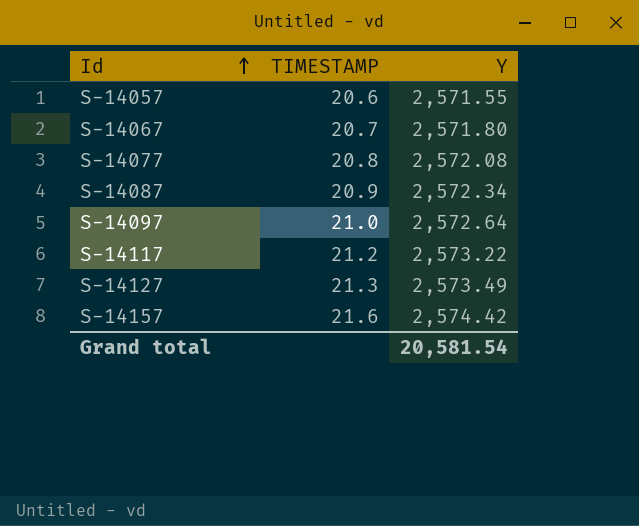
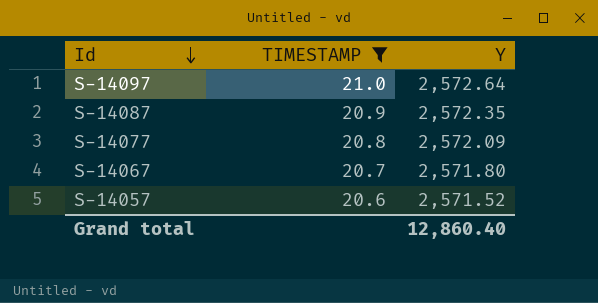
filter: none -> TIMESTAMP <= 21.0
row order: Id ascending -> Id descending
S-14087 | Y: 2,572.34 -> 2,572.35
S-14077 | Y: 2,572.08 -> 2,572.09
S-14057 | Y: 2,571.55 -> 2,571.52
Grand total | Y: 20,581.54 -> 12,860.40

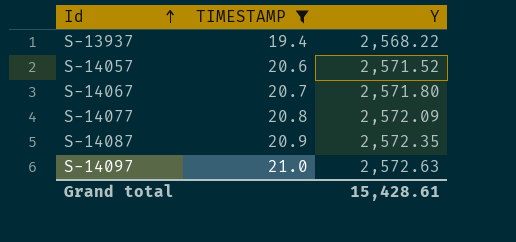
row order: Id descending -> Id ascending
row S-13937: none -> 19.4 | 2,568.22
S-14097 | Y: 2,572.64 -> 2,572.63
Grand total | Y: 12,860.40 -> 15,428.61

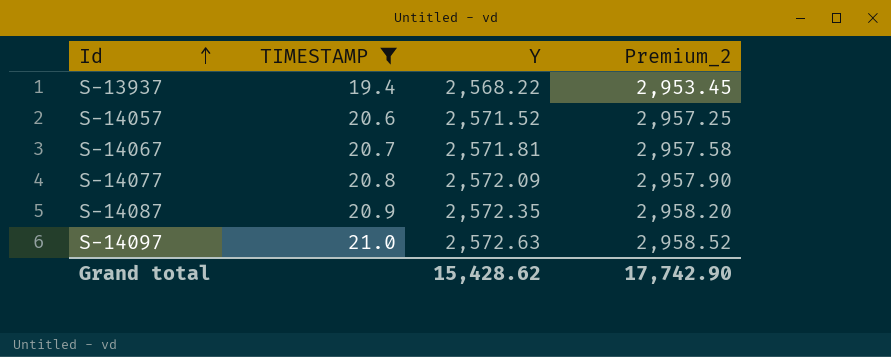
column Premium_2 | formula: none -> [Y] * 1.15
S-14067 | Y: 2,571.80 -> 2,571.81
Grand total | Y: 15,428.61 -> 15,428.62

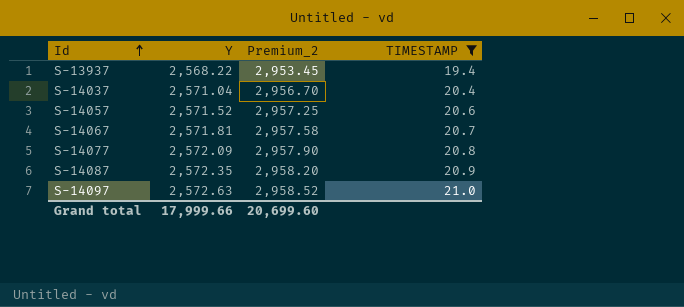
column TIMESTAMP | position: 2 -> 4
row S-14037: none -> 2,571.04 | 2,956.70 | 20.4
Grand total | Y: 15,428.62 -> 17,999.66
Grand total | Premium_2: 17,742.90 -> 20,699.60

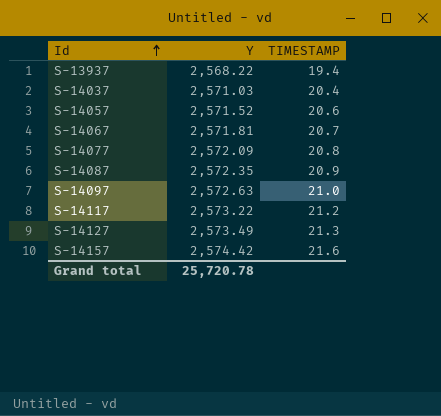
filter: TIMESTAMP <= 21.0 -> none
column Premium_2 | formula: [Y] * 1.15 -> none
S-14037 | Y: 2,571.04 -> 2,571.03
Grand total | Y: 17,999.66 -> 25,720.78

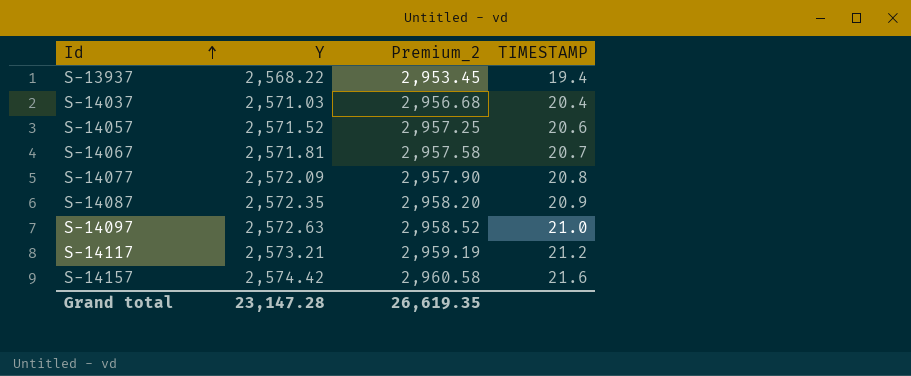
column Premium_2 | formula: none -> [Y] * 1.15
row S-14127: 2,573.49 | 21.3 -> none
S-14117 | Y: 2,573.22 -> 2,573.21
Grand total | Y: 25,720.78 -> 23,147.28

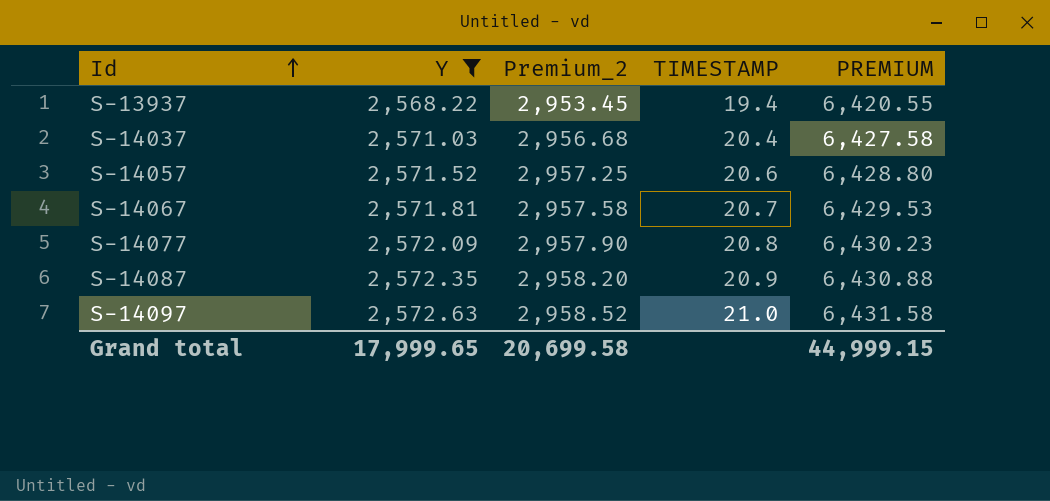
filter: none -> Y <= 2,572.63
column PREMIUM | formula: none -> [Y] * 2.5
Grand total | Y: 23,147.28 -> 17,999.65
Grand total | Premium_2: 26,619.35 -> 20,699.58

